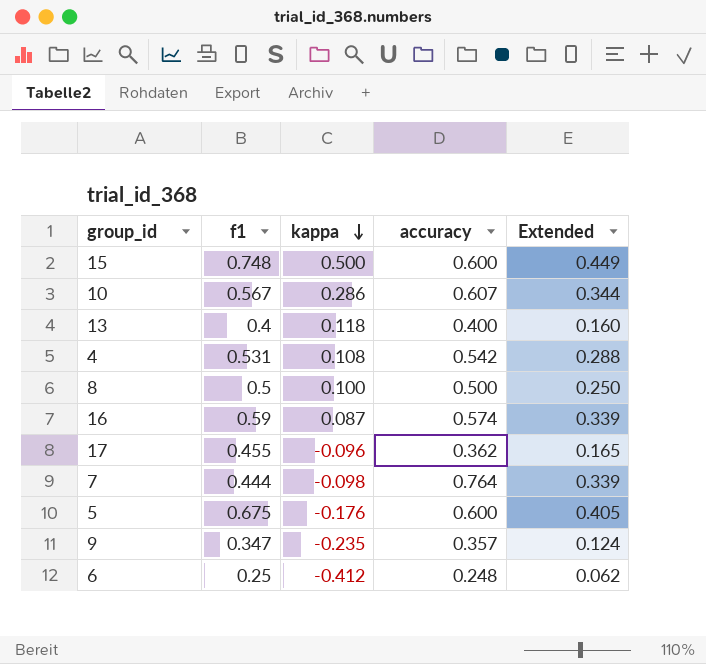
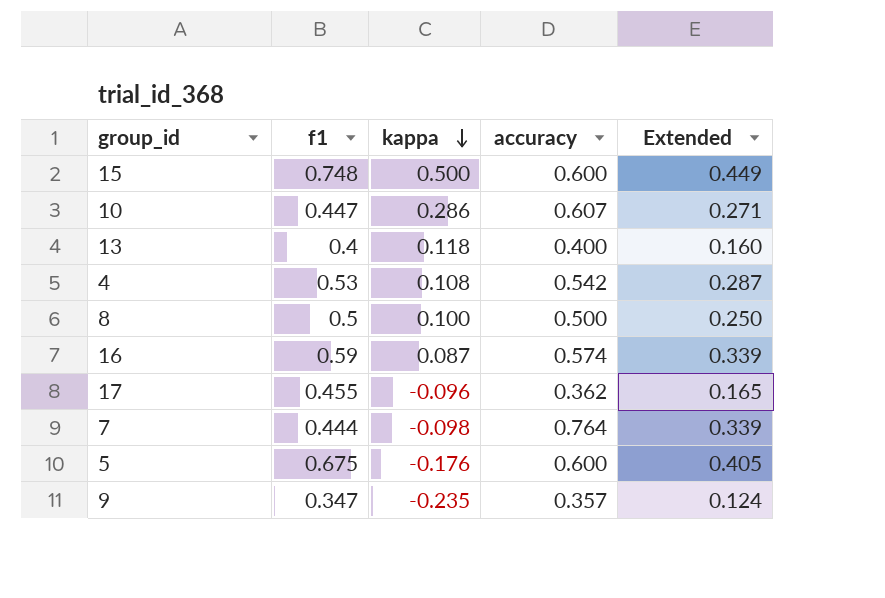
row 6: 0.25 | -0.412 | 0.248 | 0.062 -> none
10 | f1: 0.567 -> 0.447
10 | Extended: 0.344 -> 0.271
4 | f1: 0.531 -> 0.53
4 | Extended: 0.288 -> 0.287

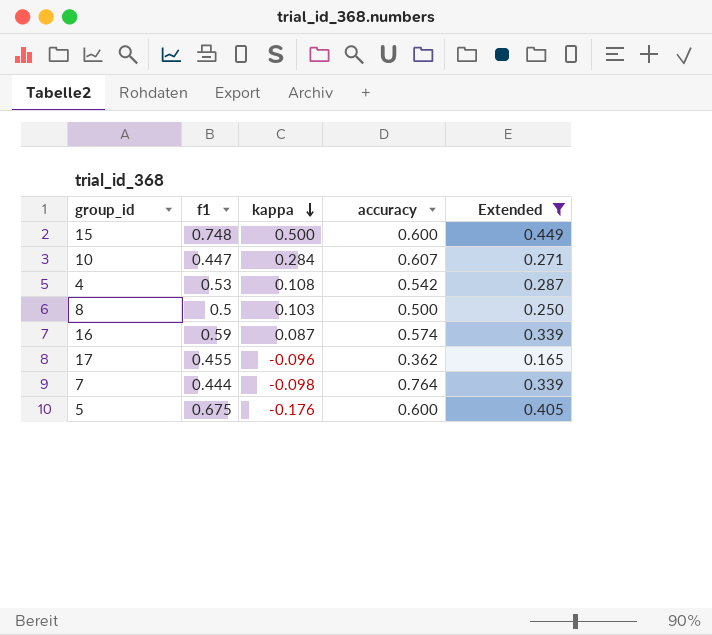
filter: none -> Extended >= 0.165
10 | kappa: 0.286 -> 0.284
8 | kappa: 0.100 -> 0.103

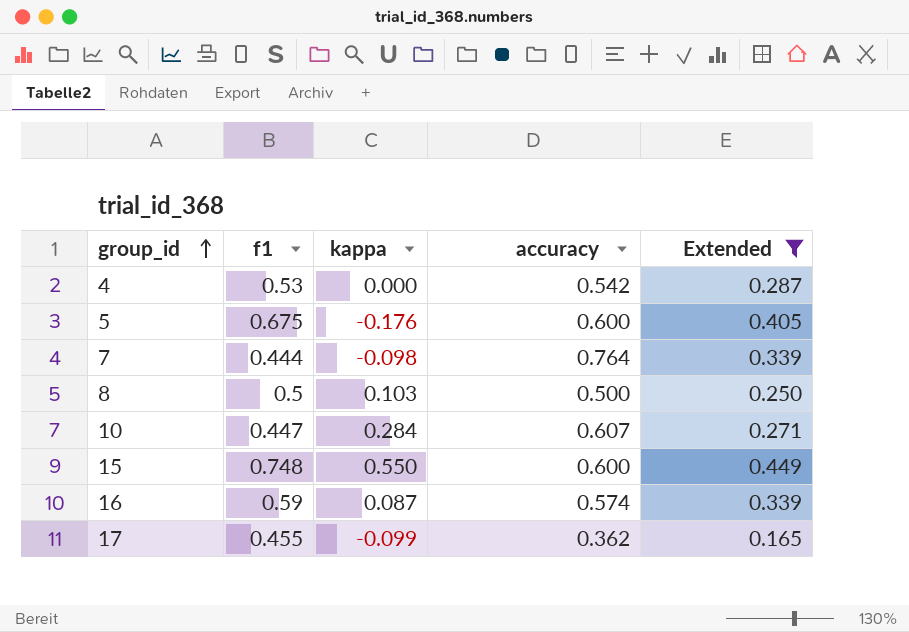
row order: kappa descending -> group_id ascending
4 | kappa: 0.108 -> 0.000
15 | kappa: 0.500 -> 0.550
17 | kappa: -0.096 -> -0.099

